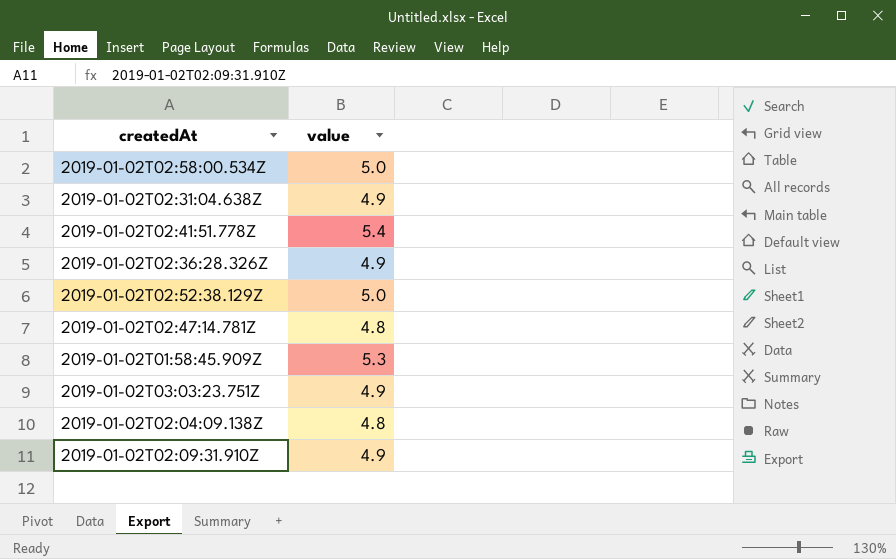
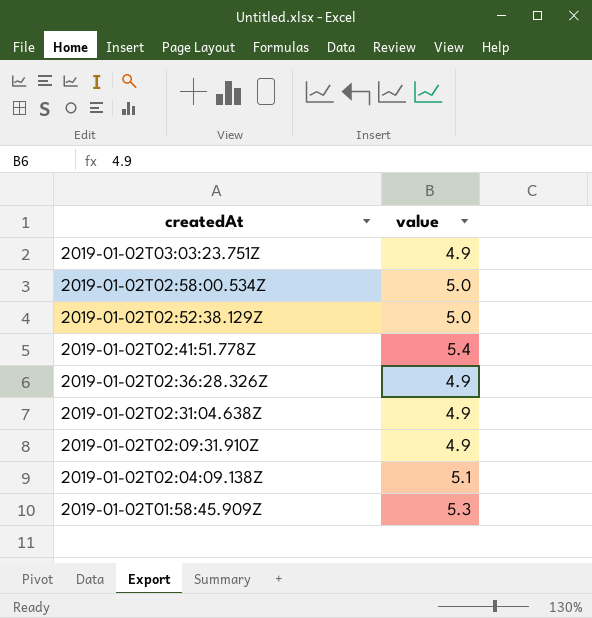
row order: none -> createdAt descending
row 2019-01-02T02:47:14.781Z: 4.8 -> none
2019-01-02T02:04:09.138Z | value: 4.8 -> 5.1

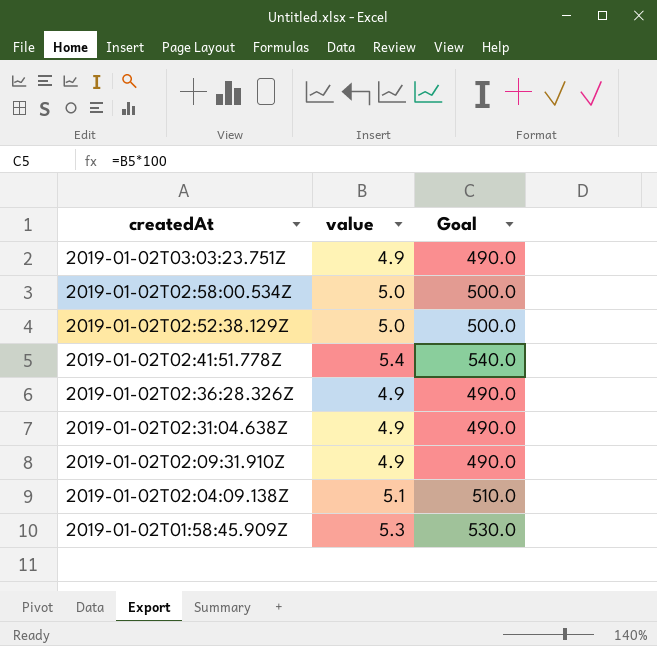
column Goal | formula: none -> [value] * 100

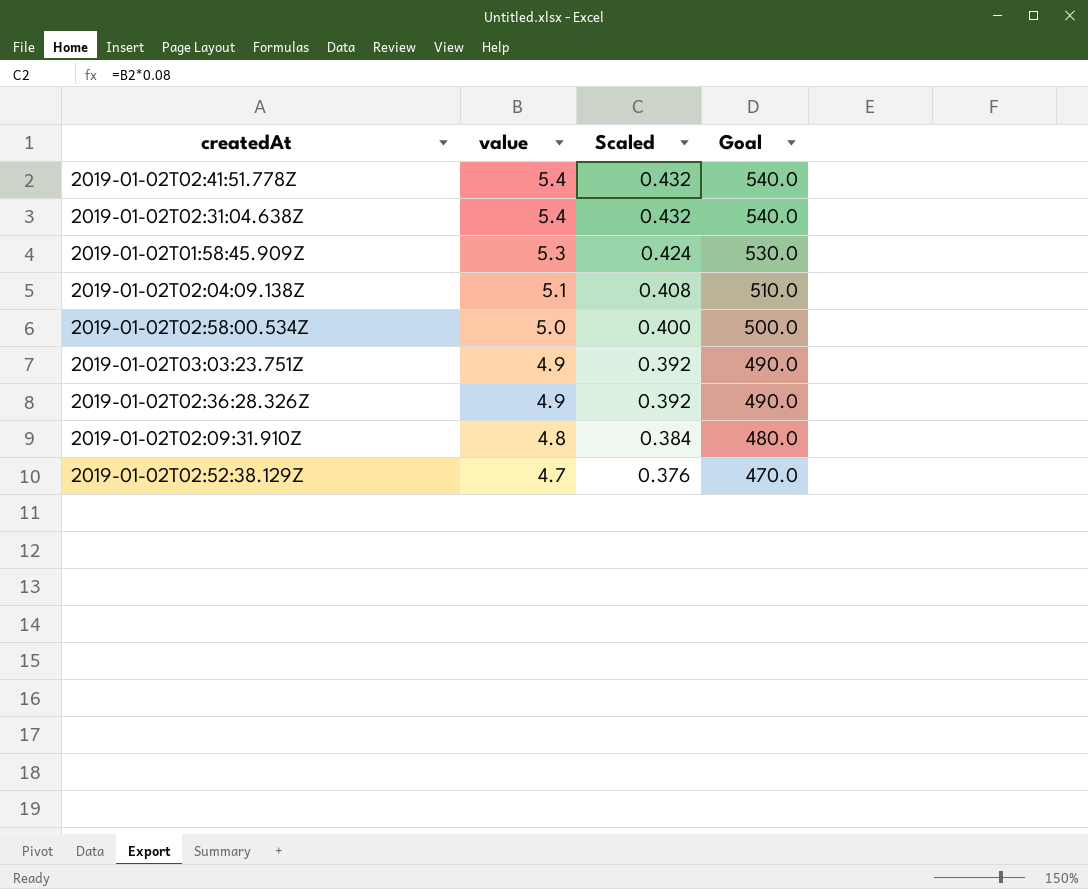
row order: createdAt descending -> value descending
column Scaled | formula: none -> [value] * 0.08
2019-01-02T02:31:04.638Z | value: 4.9 -> 5.4
2019-01-02T02:31:04.638Z | Goal: 490.0 -> 540.0
2019-01-02T02:09:31.910Z | value: 4.9 -> 4.8
2019-01-02T02:09:31.910Z | Goal: 490.0 -> 480.0
2019-01-02T02:52:38.129Z | value: 5.0 -> 4.7
2019-01-02T02:52:38.129Z | Goal: 500.0 -> 470.0

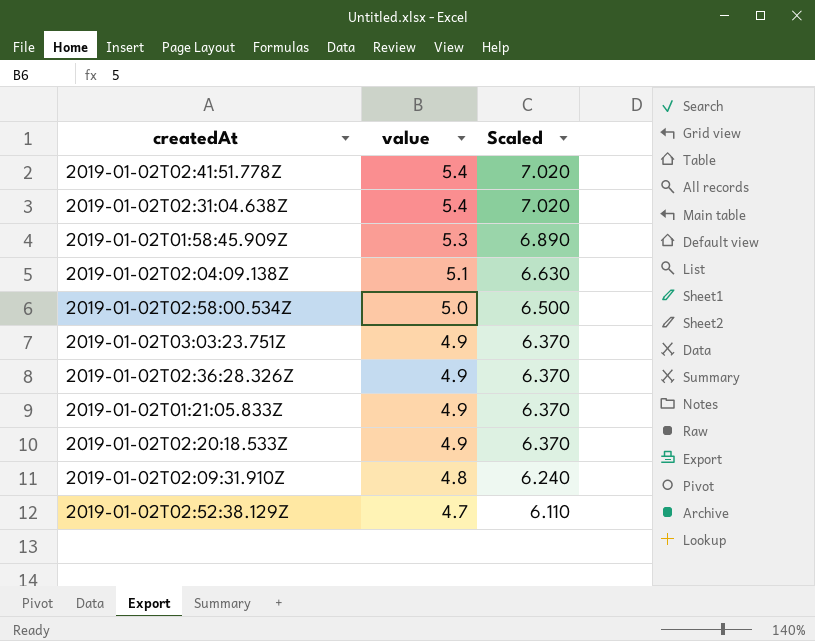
column Goal | formula: [value] * 100 -> none
column Scaled | formula: [value] * 0.08 -> [value] * 1.3
row 2019-01-02T01:21:05.833Z: none -> 4.9 | 6.370
row 2019-01-02T02:20:18.533Z: none -> 4.9 | 6.370

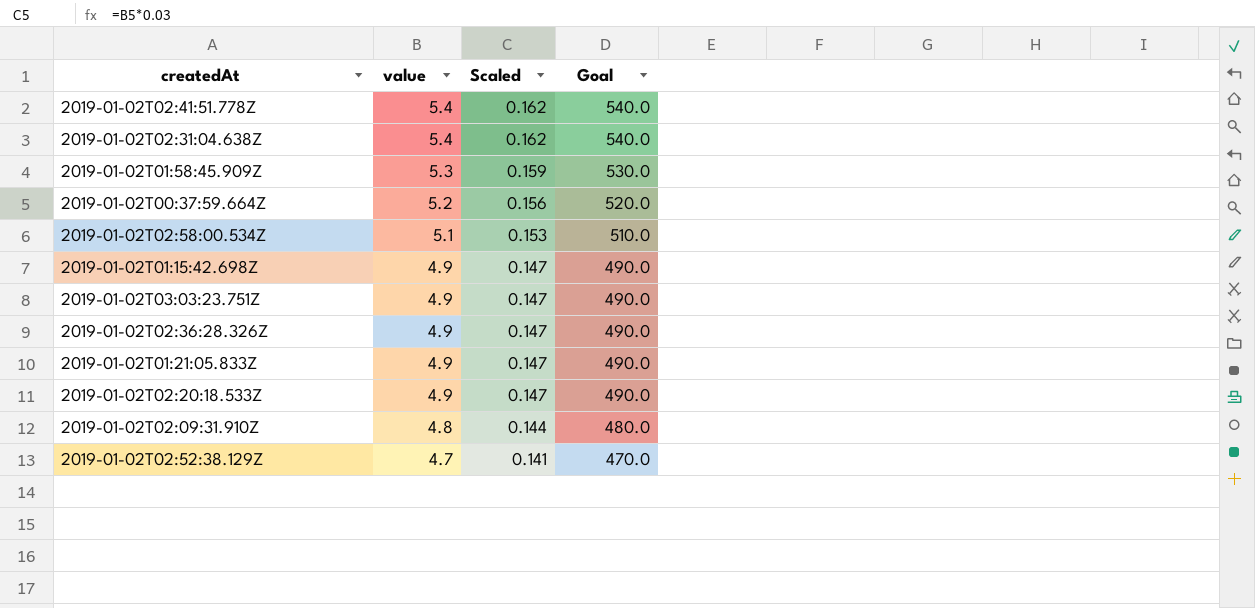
column Scaled | formula: [value] * 1.3 -> [value] * 0.03
column Goal | formula: none -> [value] * 100
row 2019-01-02T02:04:09.138Z: 5.1 | 6.630 -> none
row 2019-01-02T00:37:59.664Z: none -> 5.2 | 0.156 | 520.0
2019-01-02T02:58:00.534Z | value: 5.0 -> 5.1
row 2019-01-02T01:15:42.698Z: none -> 4.9 | 0.147 | 490.0

